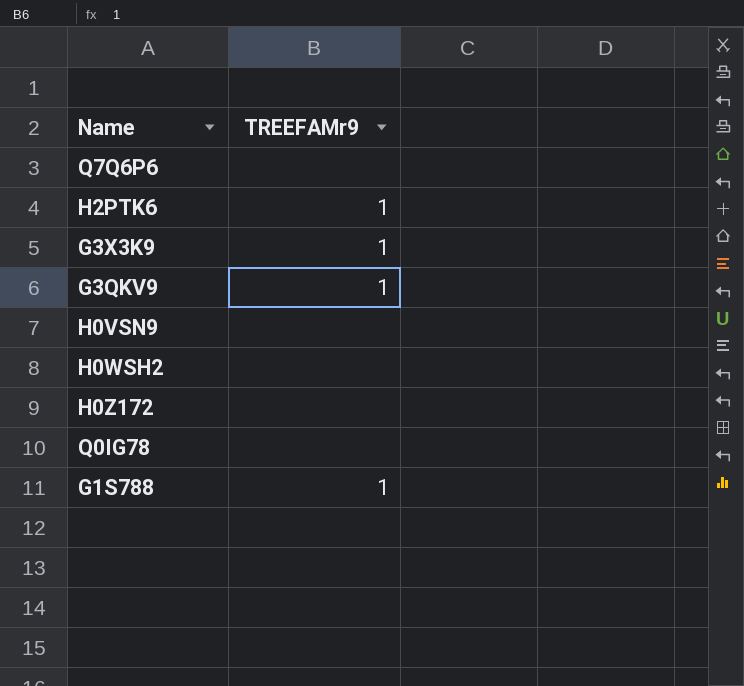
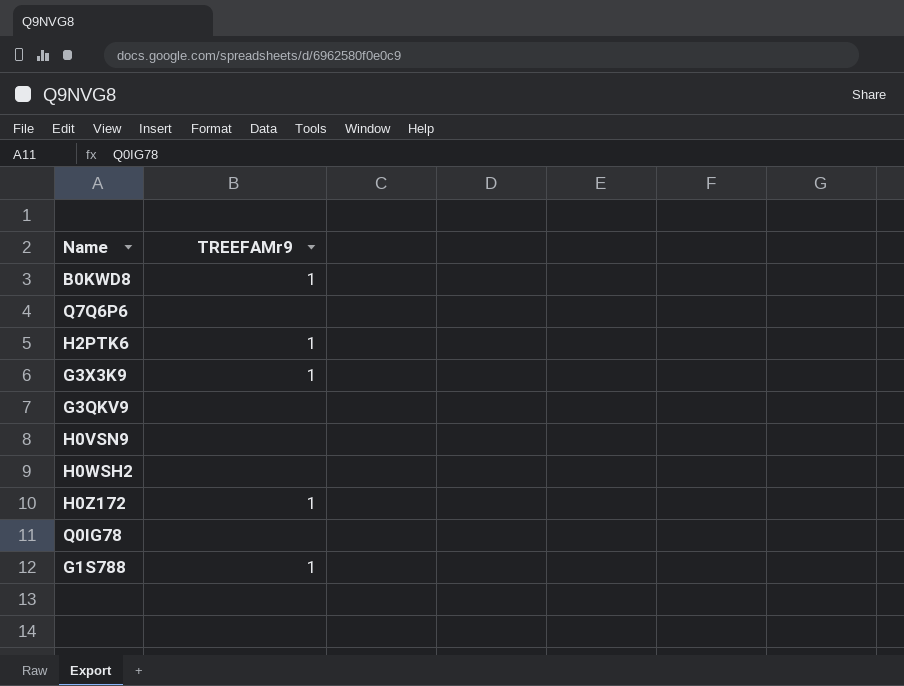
row B0KWD8: none -> 1
G3QKV9 | TREEFAMr9: 1 -> none
H0Z172 | TREEFAMr9: none -> 1

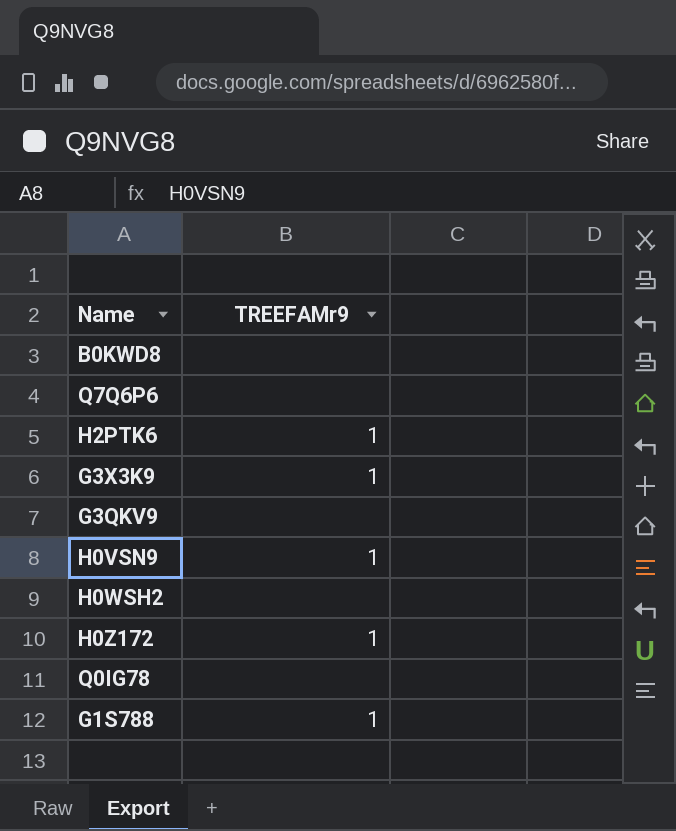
B0KWD8 | TREEFAMr9: 1 -> none
H0VSN9 | TREEFAMr9: none -> 1

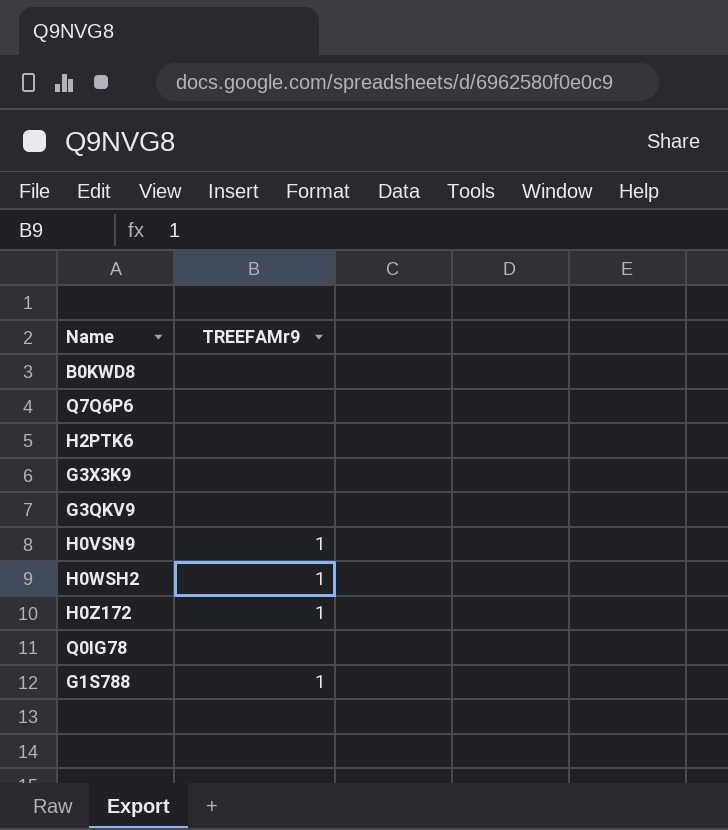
H2PTK6 | TREEFAMr9: 1 -> none
G3X3K9 | TREEFAMr9: 1 -> none
H0WSH2 | TREEFAMr9: none -> 1

